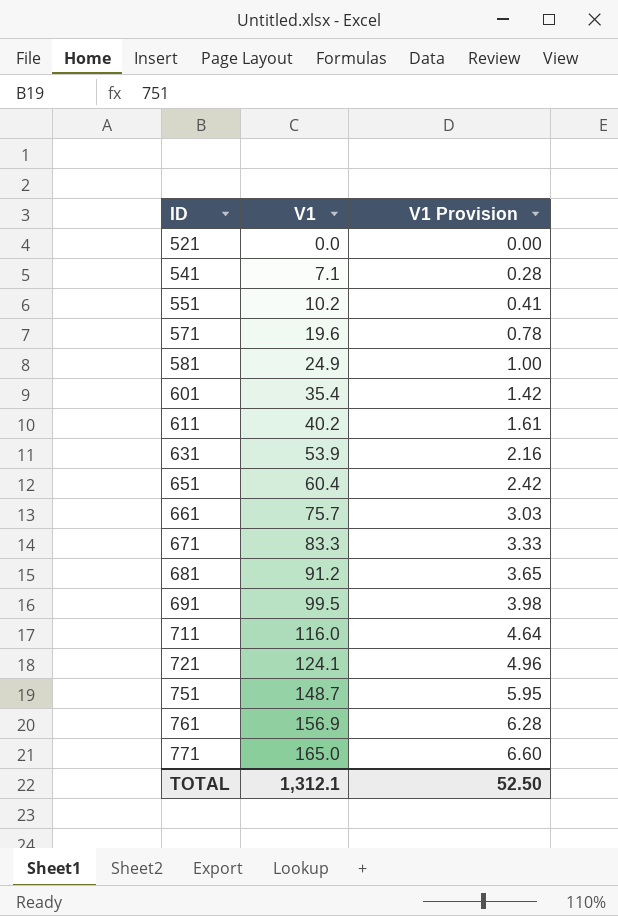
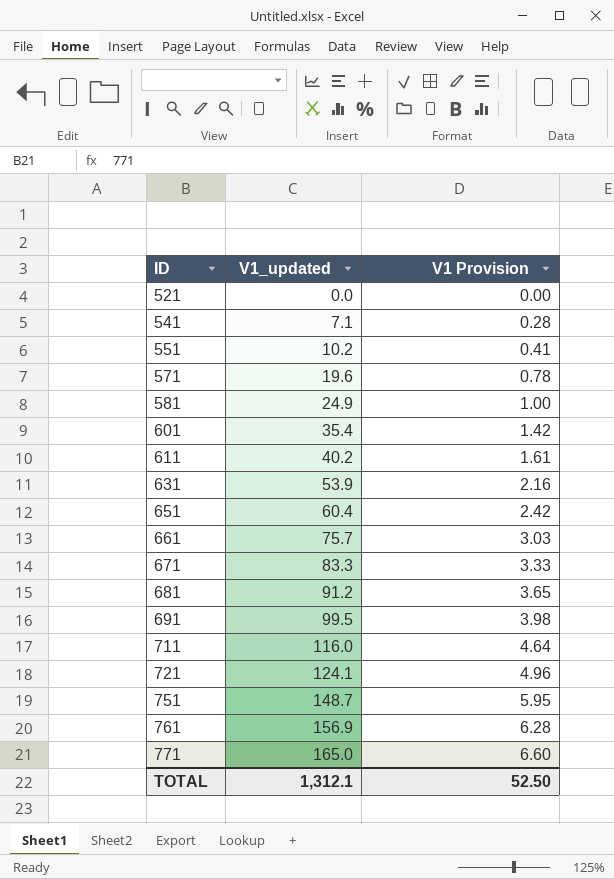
column name: V1 -> V1_updated

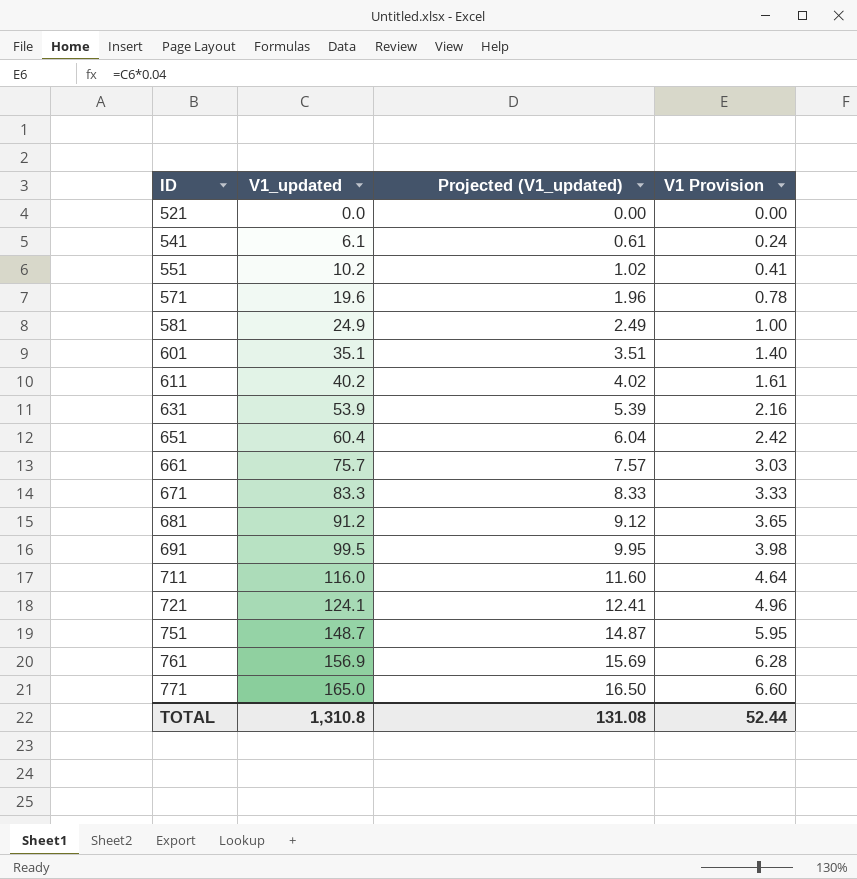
column Projected (V1_updated) | formula: none -> [V1_updated] * 0.1
541 | V1_updated: 7.1 -> 6.1
541 | V1 Provision: 0.28 -> 0.24
601 | V1_updated: 35.4 -> 35.1
601 | V1 Provision: 1.42 -> 1.40
TOTAL | V1_updated: 1,312.1 -> 1,310.8
TOTAL | V1 Provision: 52.50 -> 52.44

